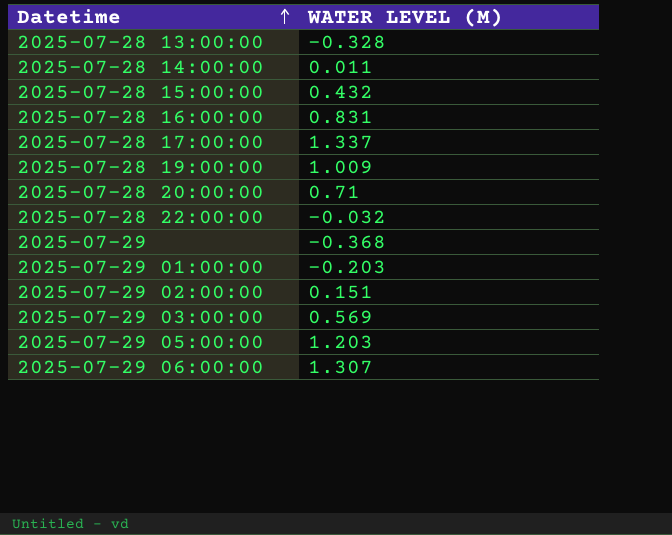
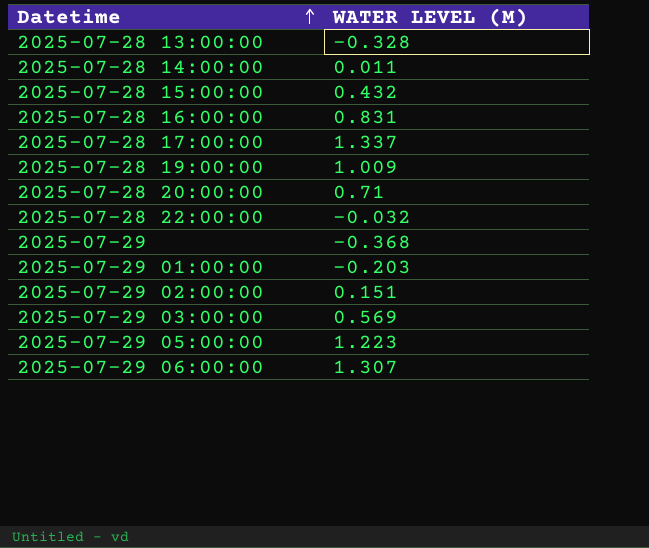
2025-07-29 05:00:00 | WATER LEVEL (M): 1.203 -> 1.223

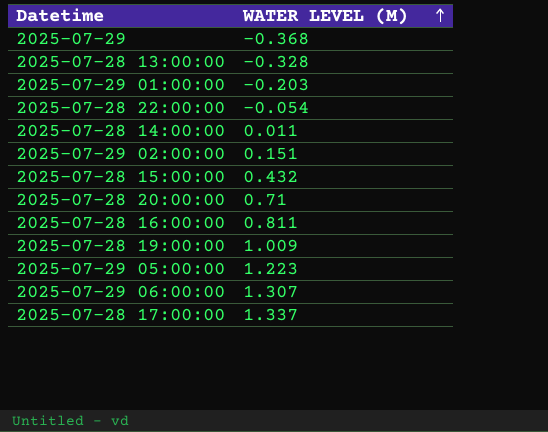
row order: Datetime ascending -> WATER LEVEL (M) ascending
row 2025-07-29 03:00:00: 0.569 -> none
2025-07-28 22:00:00 | WATER LEVEL (M): -0.032 -> -0.054
2025-07-28 16:00:00 | WATER LEVEL (M): 0.831 -> 0.811

